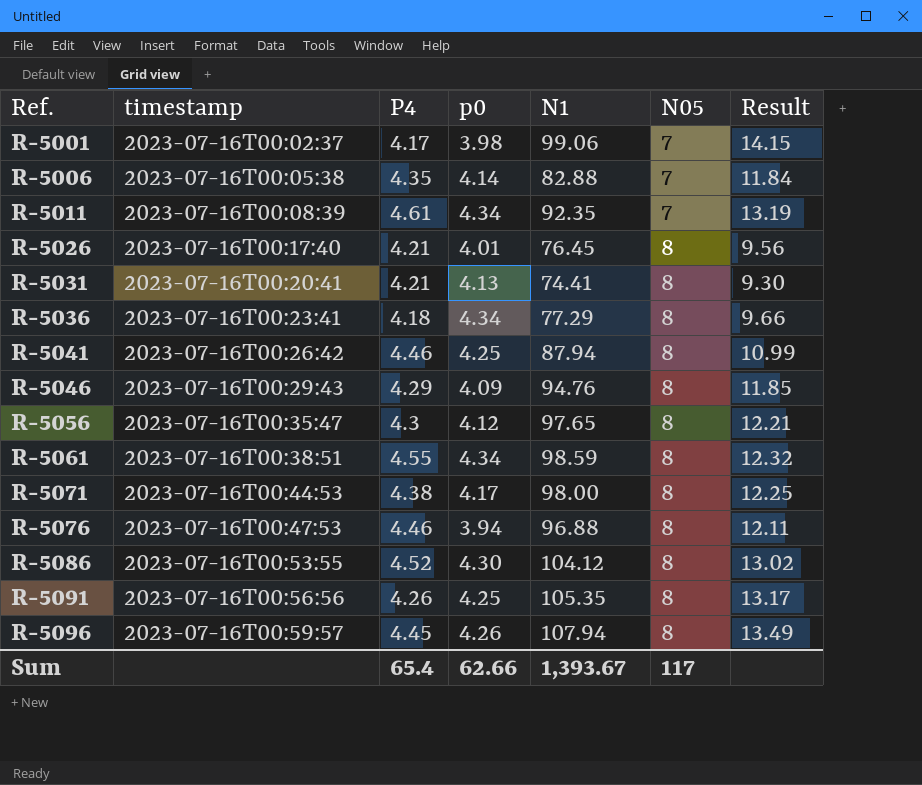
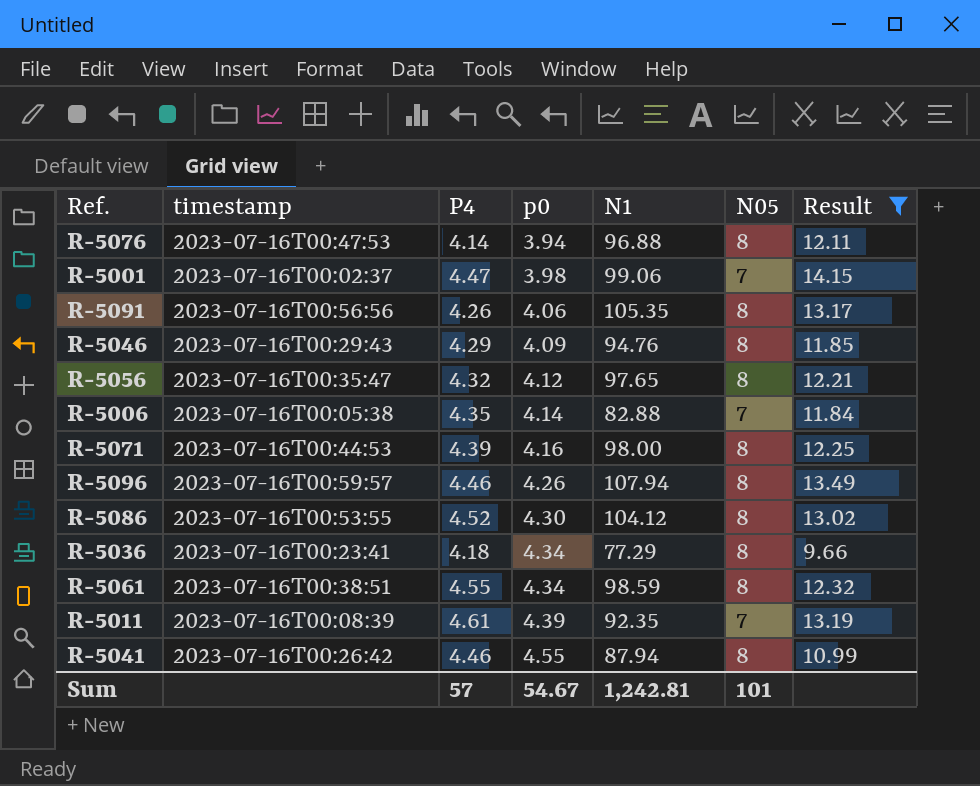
filter: none -> Result >= 9.66
row order: Ref. ascending -> p0 ascending
R-5076 | P4: 4.46 -> 4.14
R-5001 | P4: 4.17 -> 4.47
R-5091 | p0: 4.25 -> 4.06
R-5056 | P4: 4.3 -> 4.32
R-5071 | P4: 4.38 -> 4.39
R-5071 | p0: 4.17 -> 4.16
R-5096 | P4: 4.45 -> 4.46
R-5011 | p0: 4.34 -> 4.39
R-5041 | p0: 4.25 -> 4.55
Sum | P4: 65.4 -> 57
Sum | p0: 62.66 -> 54.67
Sum | N1: 1,393.67 -> 1,242.81
Sum | N05: 117 -> 101

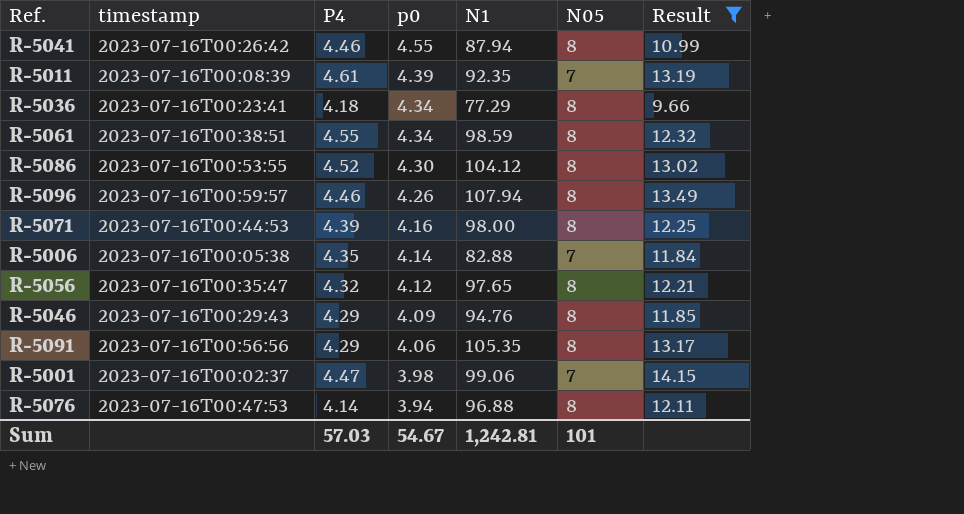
row order: p0 ascending -> p0 descending
R-5091 | P4: 4.26 -> 4.29
Sum | P4: 57 -> 57.03

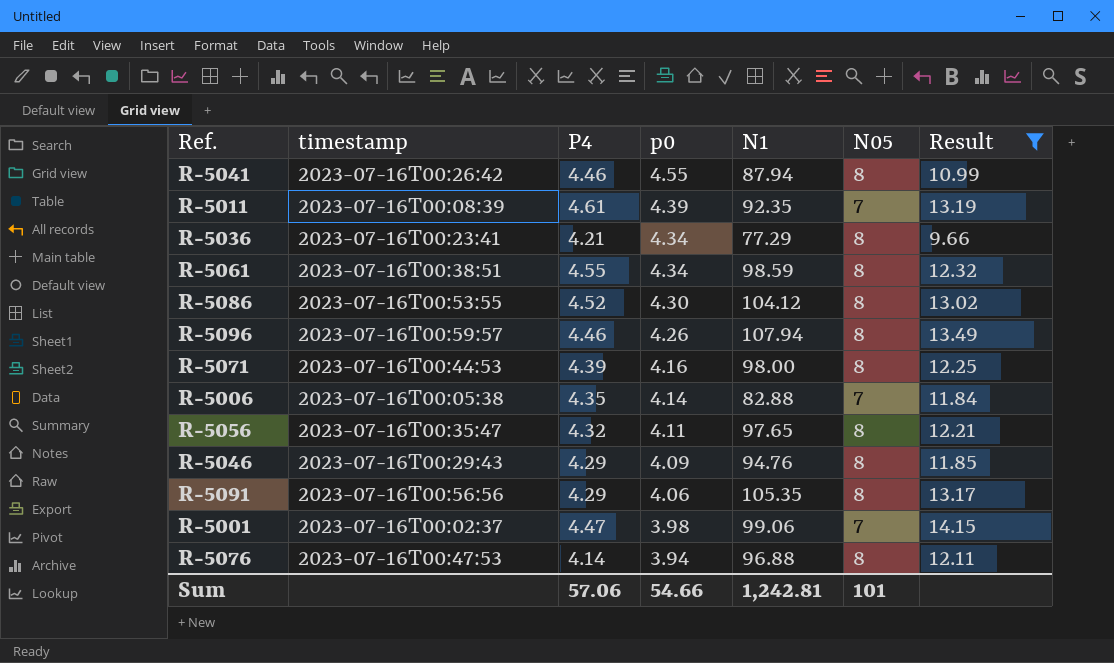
R-5036 | P4: 4.18 -> 4.21
R-5056 | p0: 4.12 -> 4.11
Sum | P4: 57.03 -> 57.06
Sum | p0: 54.67 -> 54.66

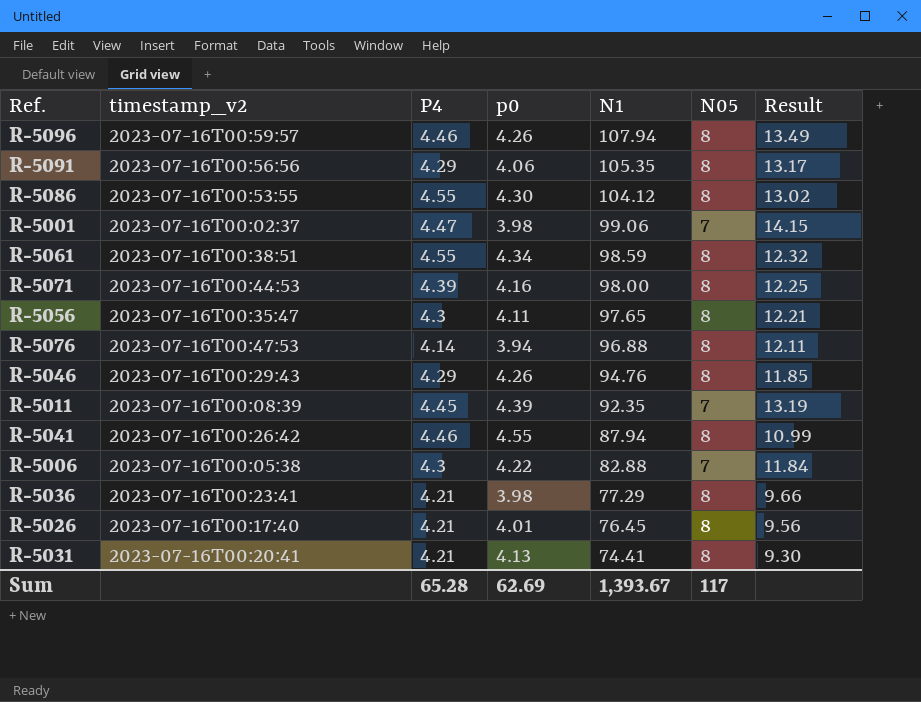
filter: Result >= 9.66 -> none
row order: p0 descending -> N1 descending
column name: timestamp -> timestamp_v2
R-5086 | P4: 4.52 -> 4.55
R-5056 | P4: 4.32 -> 4.3
R-5046 | p0: 4.09 -> 4.26
R-5011 | P4: 4.61 -> 4.45
R-5006 | P4: 4.35 -> 4.3
R-5006 | p0: 4.14 -> 4.22
R-5036 | p0: 4.34 -> 3.98
Sum | P4: 57.06 -> 65.28
Sum | p0: 54.66 -> 62.69
Sum | N1: 1,242.81 -> 1,393.67
Sum | N05: 101 -> 117

